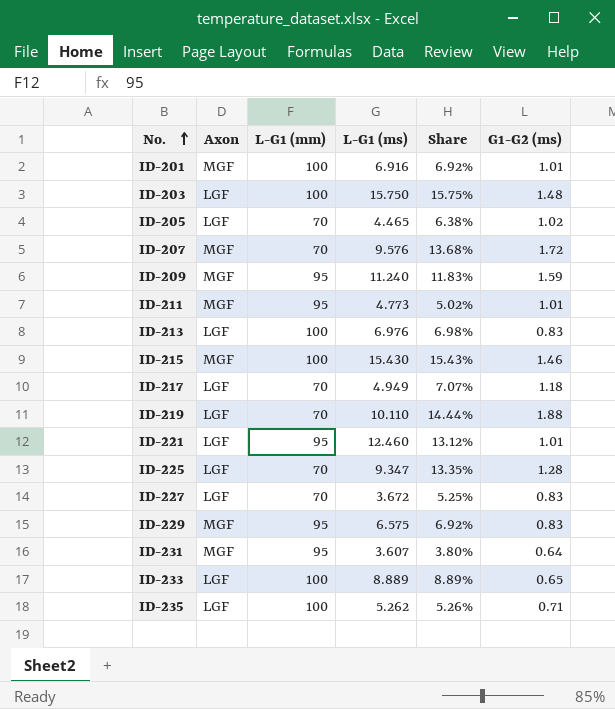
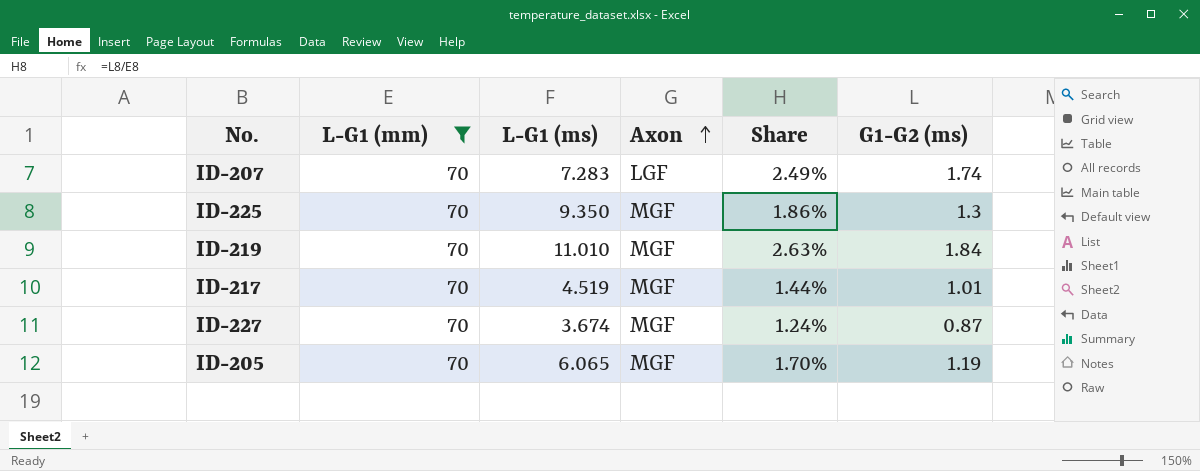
filter: none -> L-G1 (mm) = 70
row order: No. ascending -> Axon ascending
column Axon | position: 2 -> 4
column Share | formula: [L-G1 (ms)] / [L-G1 (mm)] -> [G1-G2 (ms)] / [L-G1 (mm)]
ID-207 | L-G1 (ms): 9.576 -> 7.283
ID-207 | Axon: MGF -> LGF
ID-207 | G1-G2 (ms): 1.72 -> 1.74
ID-225 | L-G1 (ms): 9.347 -> 9.350
ID-225 | Axon: LGF -> MGF
ID-225 | G1-G2 (ms): 1.28 -> 1.3
ID-219 | L-G1 (ms): 10.110 -> 11.010
ID-219 | Axon: LGF -> MGF
ID-219 | G1-G2 (ms): 1.88 -> 1.84
ID-217 | L-G1 (ms): 4.949 -> 4.519
ID-217 | Axon: LGF -> MGF
ID-217 | G1-G2 (ms): 1.18 -> 1.01
ID-227 | L-G1 (ms): 3.672 -> 3.674
ID-227 | Axon: LGF -> MGF
ID-227 | G1-G2 (ms): 0.83 -> 0.87
ID-205 | L-G1 (ms): 4.465 -> 6.065
ID-205 | Axon: LGF -> MGF
ID-205 | G1-G2 (ms): 1.02 -> 1.19

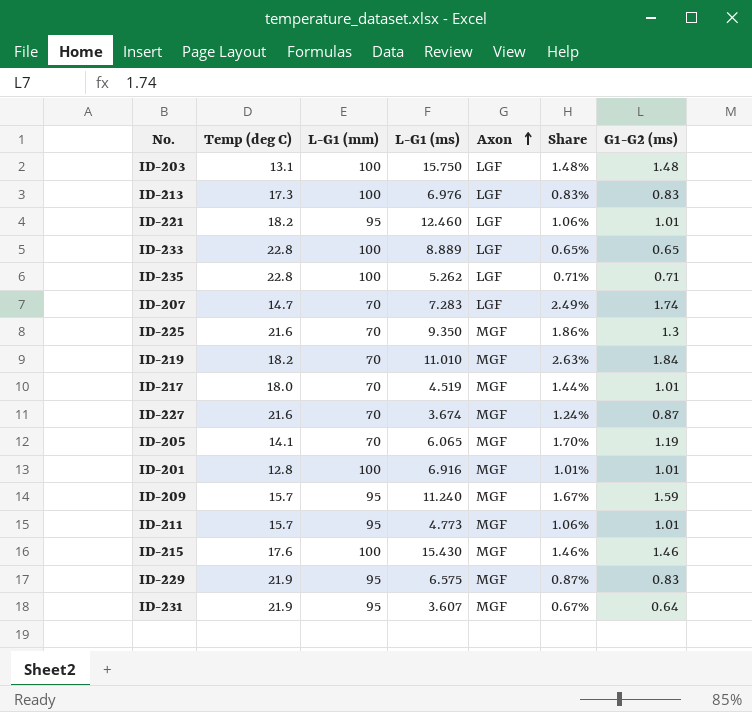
filter: L-G1 (mm) = 70 -> none
column Temp (deg C) | position: none -> 2

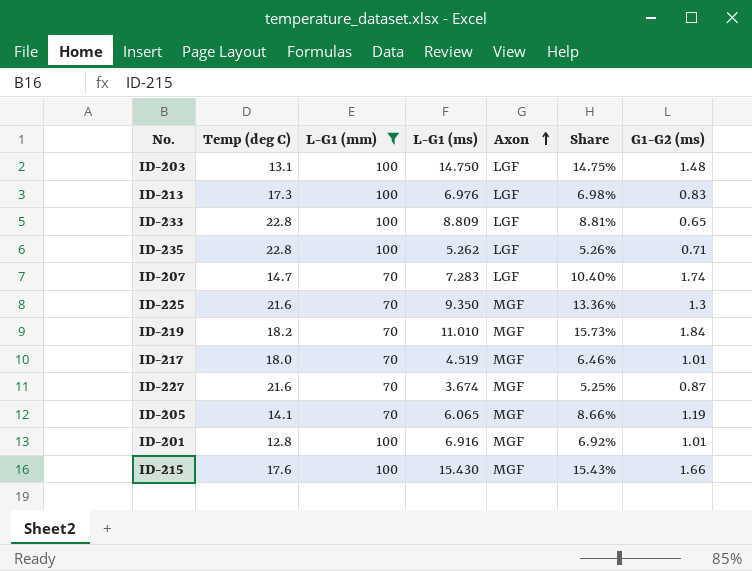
filter: none -> L-G1 (mm) != 95
column Share | formula: [G1-G2 (ms)] / [L-G1 (mm)] -> [L-G1 (ms)] / [L-G1 (mm)]
ID-203 | L-G1 (ms): 15.750 -> 14.750
ID-233 | L-G1 (ms): 8.889 -> 8.809
ID-215 | G1-G2 (ms): 1.46 -> 1.66

